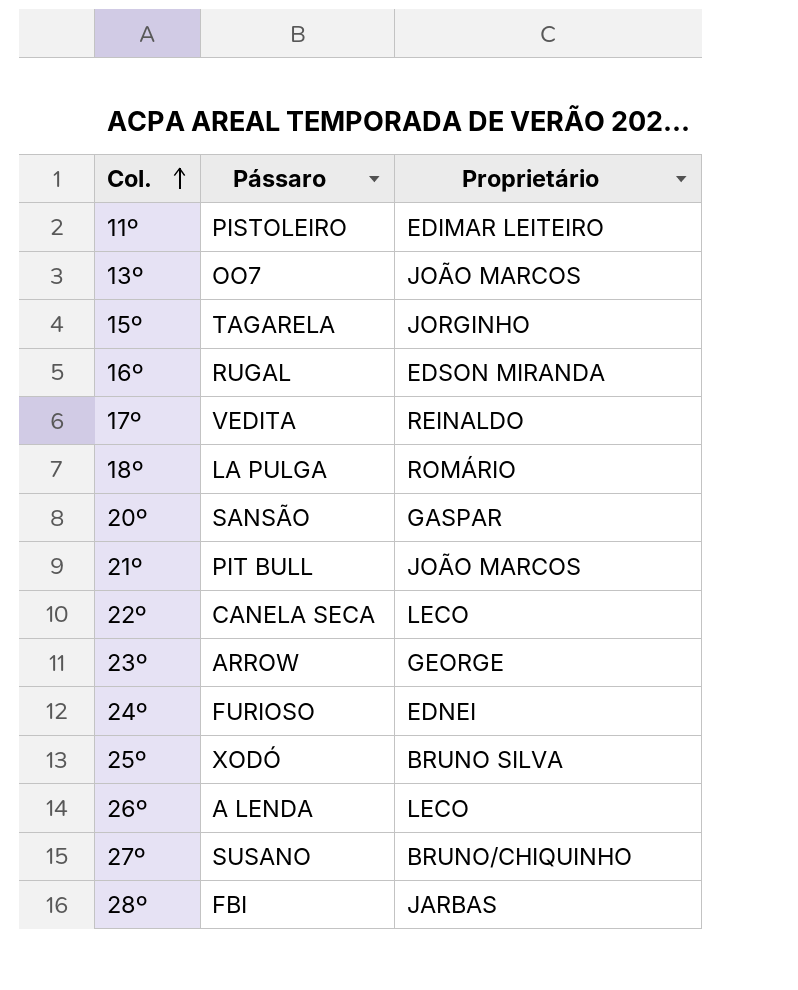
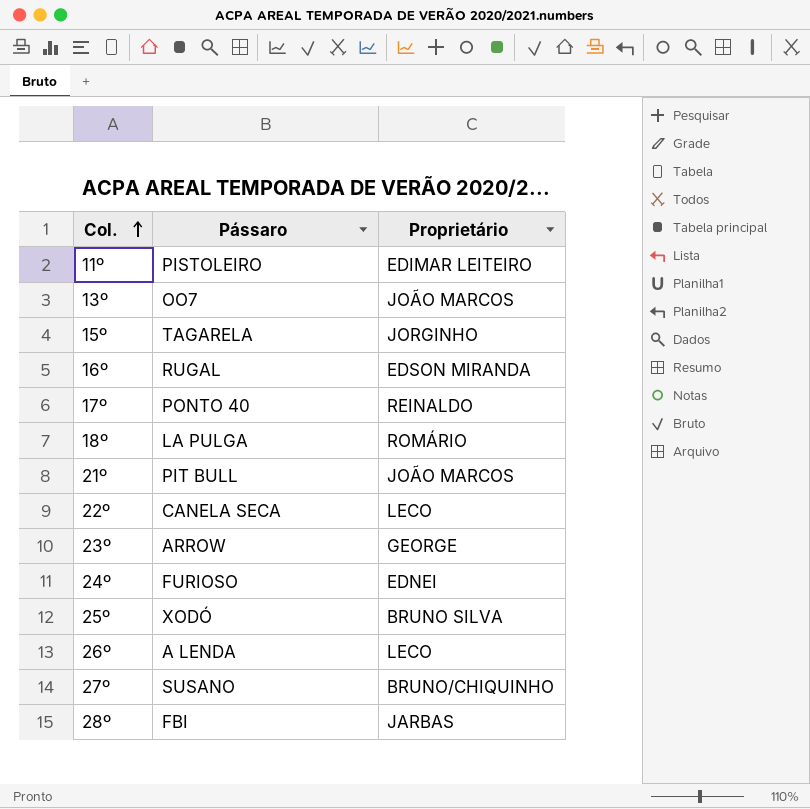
row 20º: SANSÃO | GASPAR -> none
17º | Pássaro: VEDITA -> PONTO 40

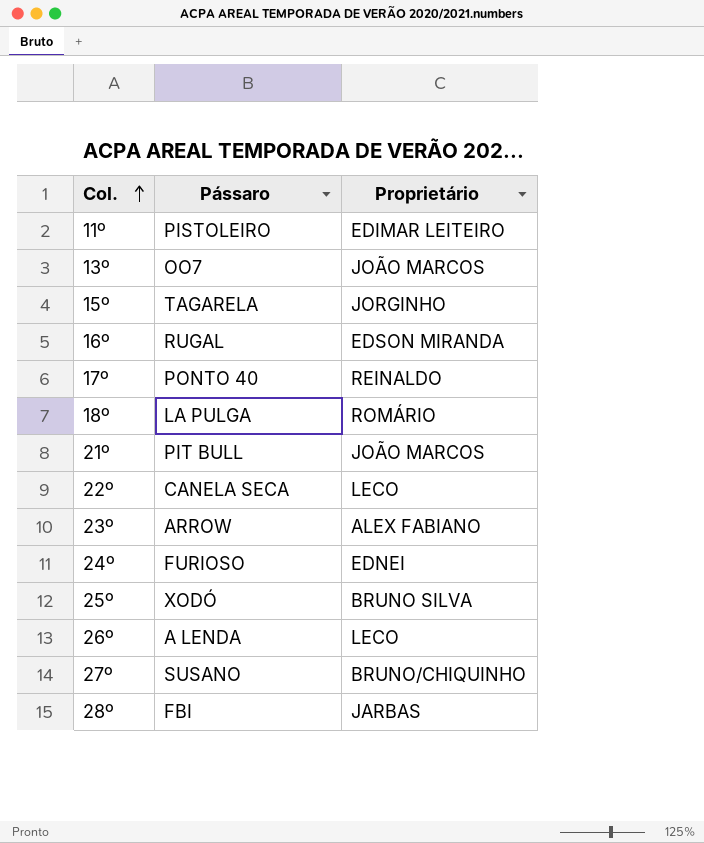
23º | Proprietário: GEORGE -> ALEX FABIANO

